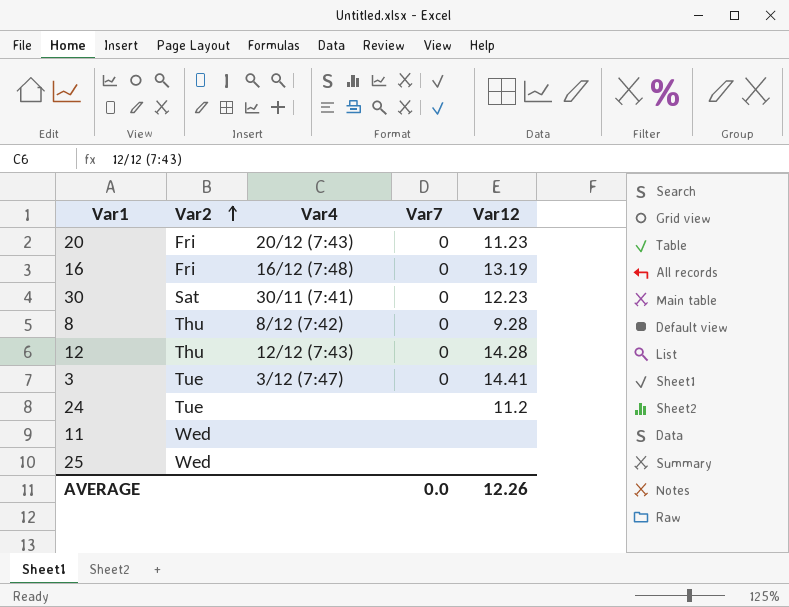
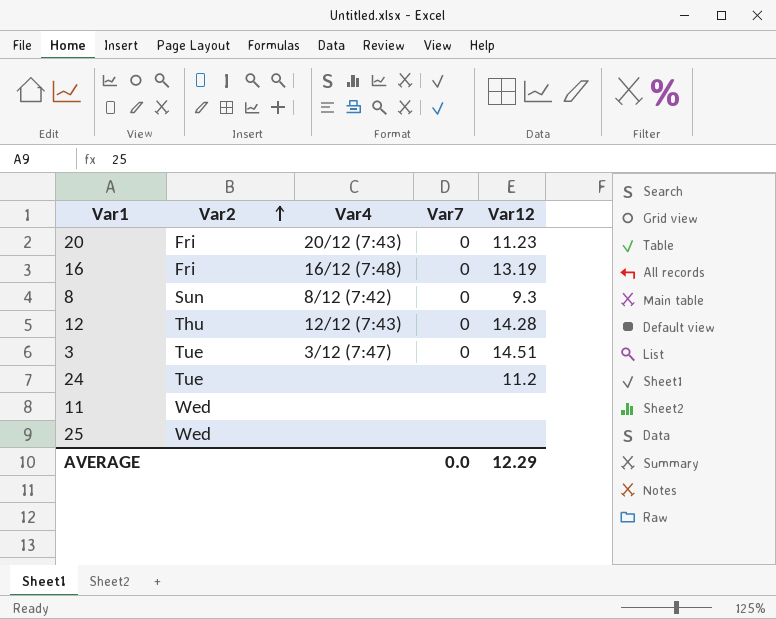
row 30: Sat | 30/11 (7:41) | 0 | 12.23 -> none
8 | Var2: Thu -> Sun
8 | Var12: 9.28 -> 9.3
3 | Var12: 14.41 -> 14.51
AVERAGE | Var12: 12.26 -> 12.29

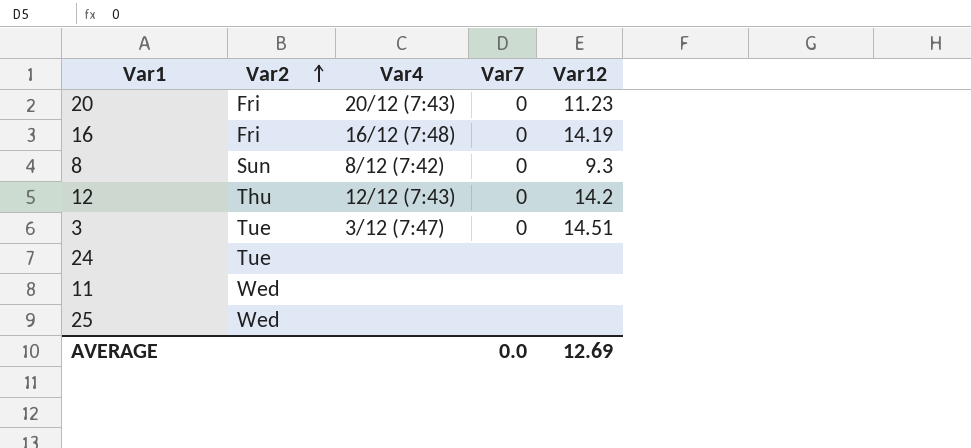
16 | Var12: 13.19 -> 14.19
12 | Var12: 14.28 -> 14.2
24 | Var12: 11.2 -> none
AVERAGE | Var12: 12.29 -> 12.69

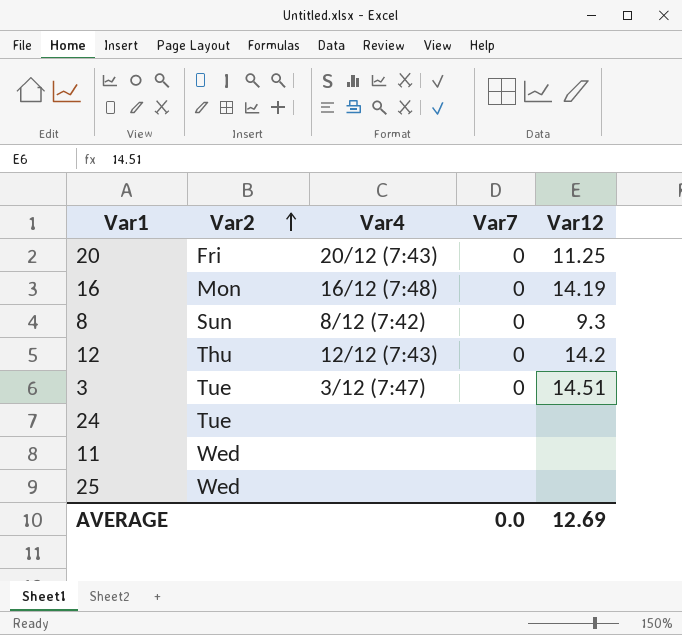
20 | Var12: 11.23 -> 11.25
16 | Var2: Fri -> Mon

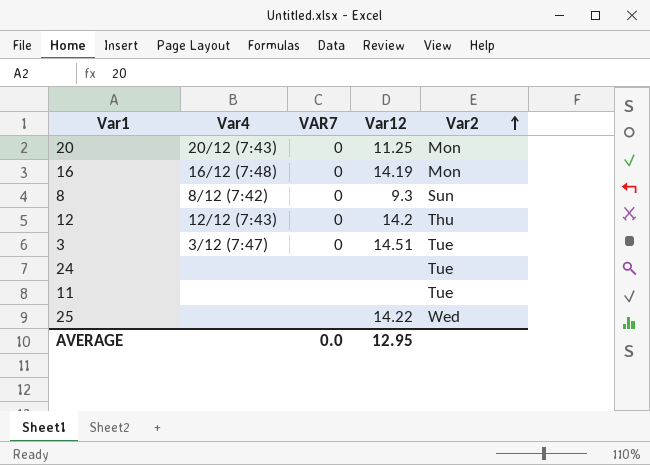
column name: Var7 -> VAR7
column Var2 | position: 2 -> 5
20 | Var2: Fri -> Mon
11 | Var2: Wed -> Tue
25 | Var12: none -> 14.22
AVERAGE | Var12: 12.69 -> 12.95

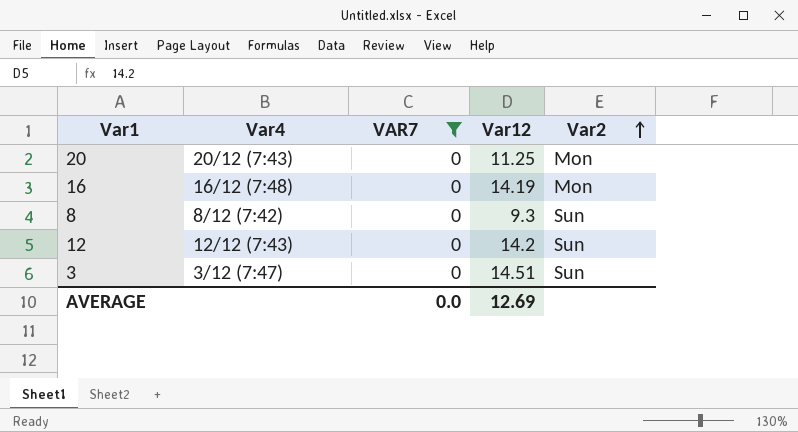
filter: none -> VAR7 = 0
12 | Var2: Thu -> Sun
3 | Var2: Tue -> Sun
AVERAGE | Var12: 12.95 -> 12.69

